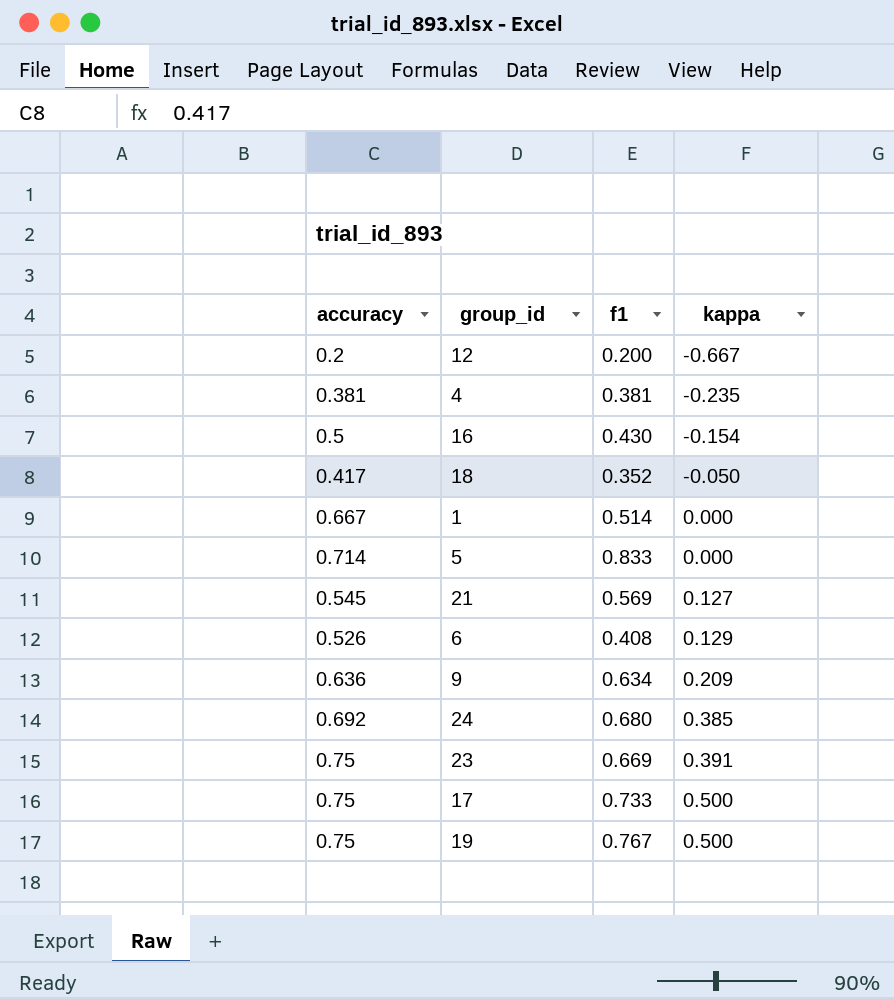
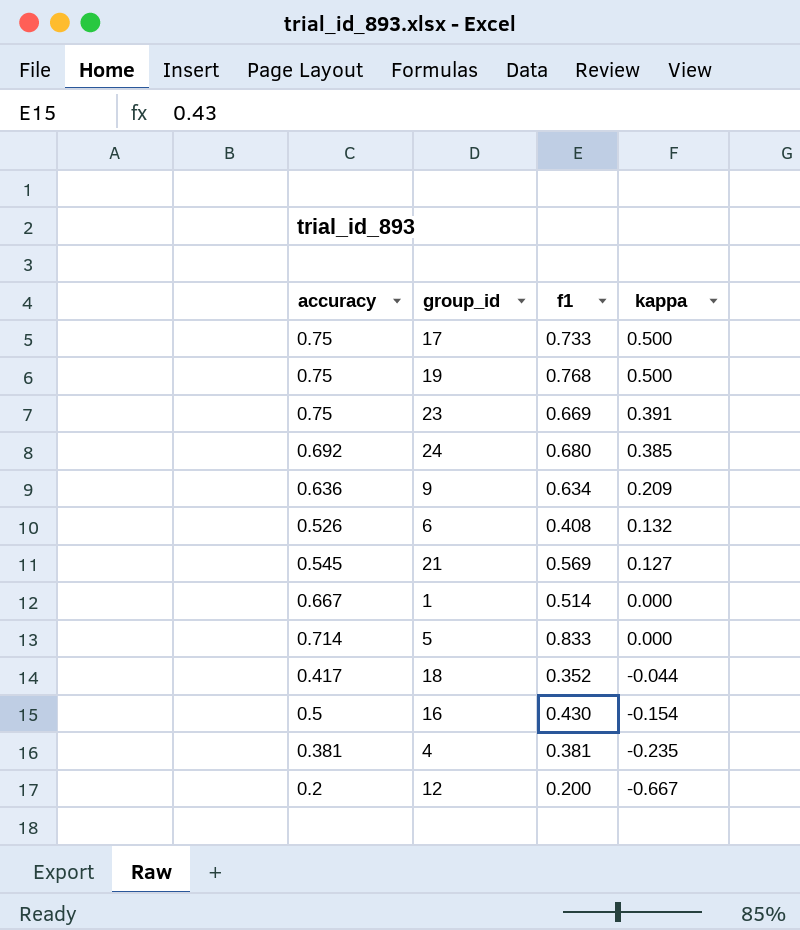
row order: kappa ascending -> kappa descending
19 | f1: 0.767 -> 0.768
6 | kappa: 0.129 -> 0.132
18 | kappa: -0.050 -> -0.044

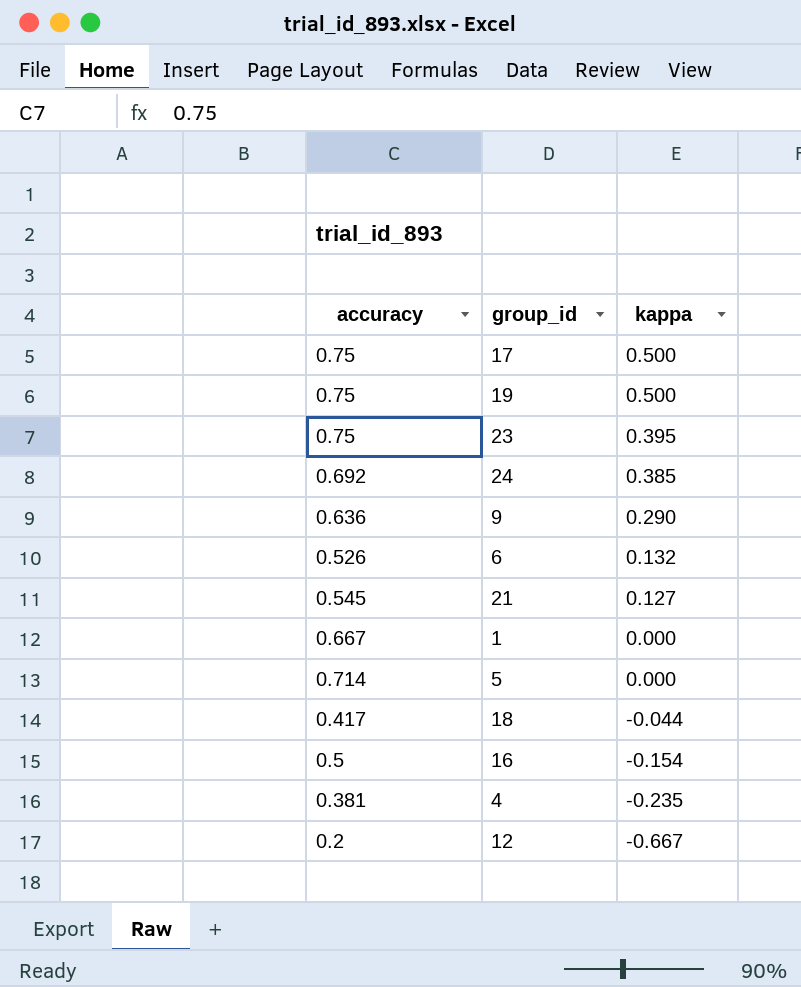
column f1 | position: 3 -> none
23 | kappa: 0.391 -> 0.395
9 | kappa: 0.209 -> 0.290

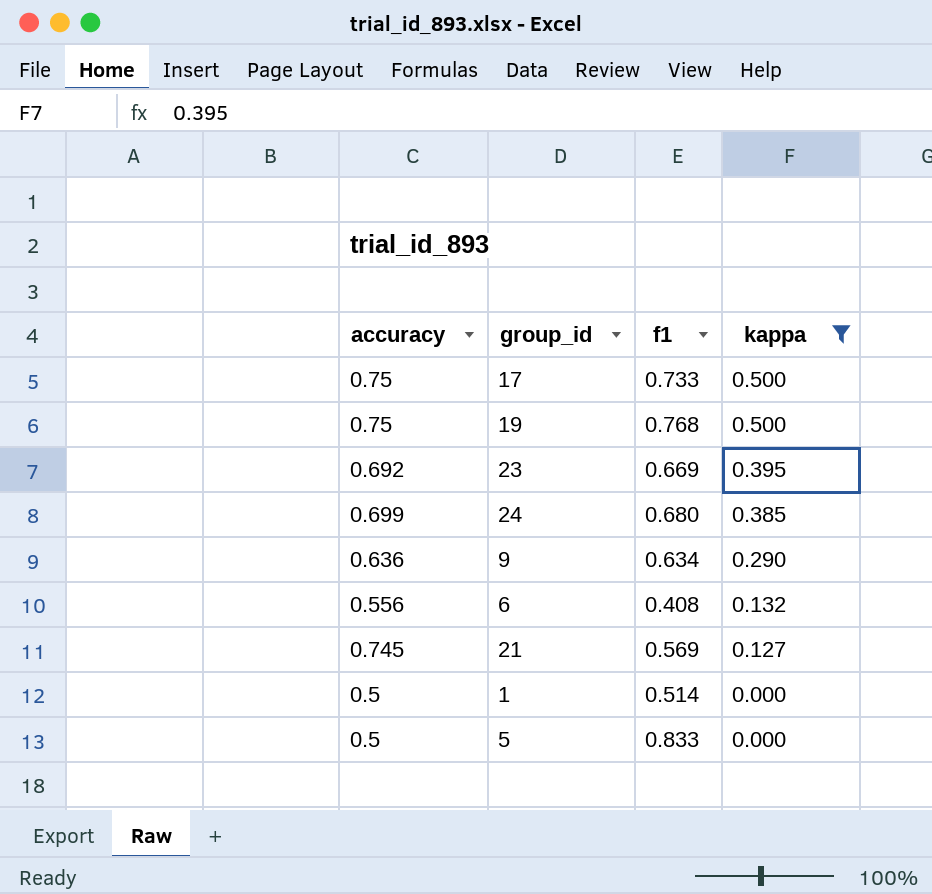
filter: none -> kappa >= 0.000
column f1 | position: none -> 3
23 | accuracy: 0.75 -> 0.692
24 | accuracy: 0.692 -> 0.699
6 | accuracy: 0.526 -> 0.556
21 | accuracy: 0.545 -> 0.745
1 | accuracy: 0.667 -> 0.5
5 | accuracy: 0.714 -> 0.5

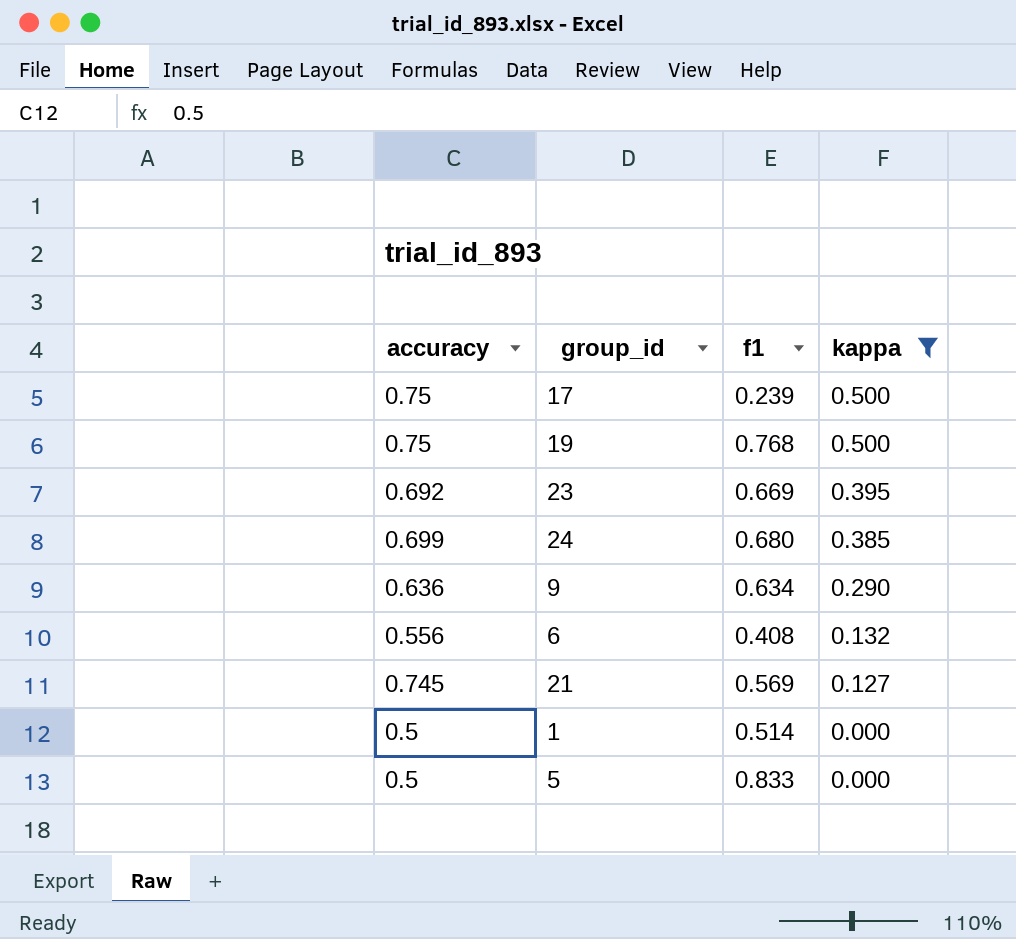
17 | f1: 0.733 -> 0.239

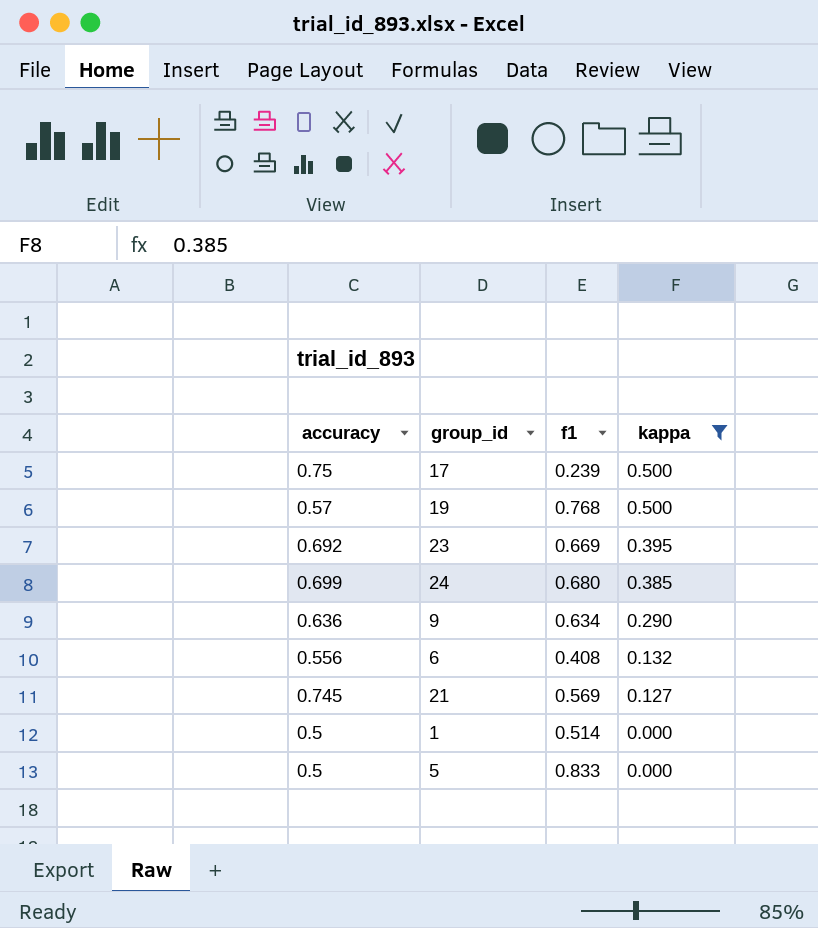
19 | accuracy: 0.75 -> 0.57

